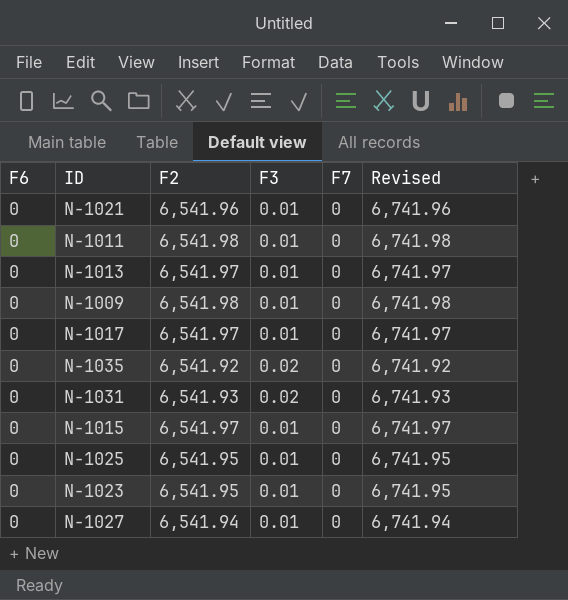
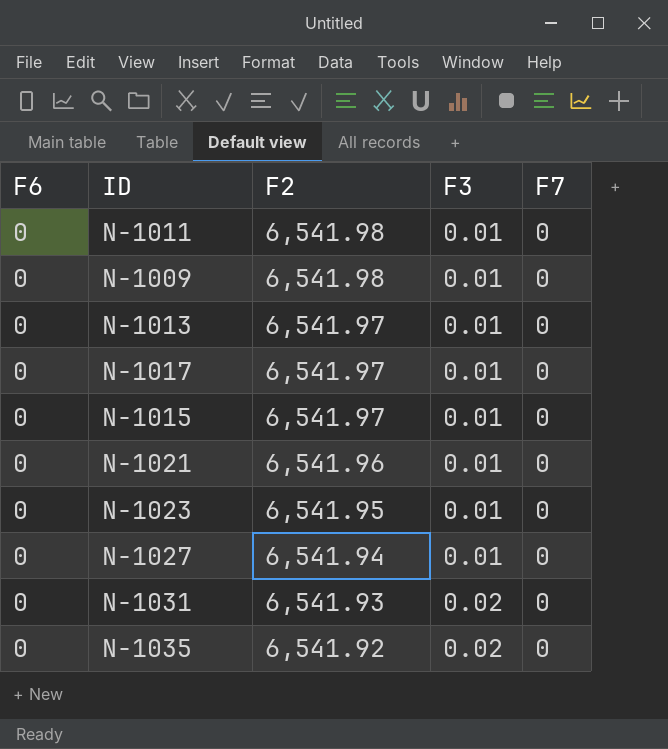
row order: none -> F2 descending
column Revised | formula: [F2] + 200 -> none
row N-1025: 0 | 6,541.95 | 0.01 | 0 | 6,741.95 -> none

